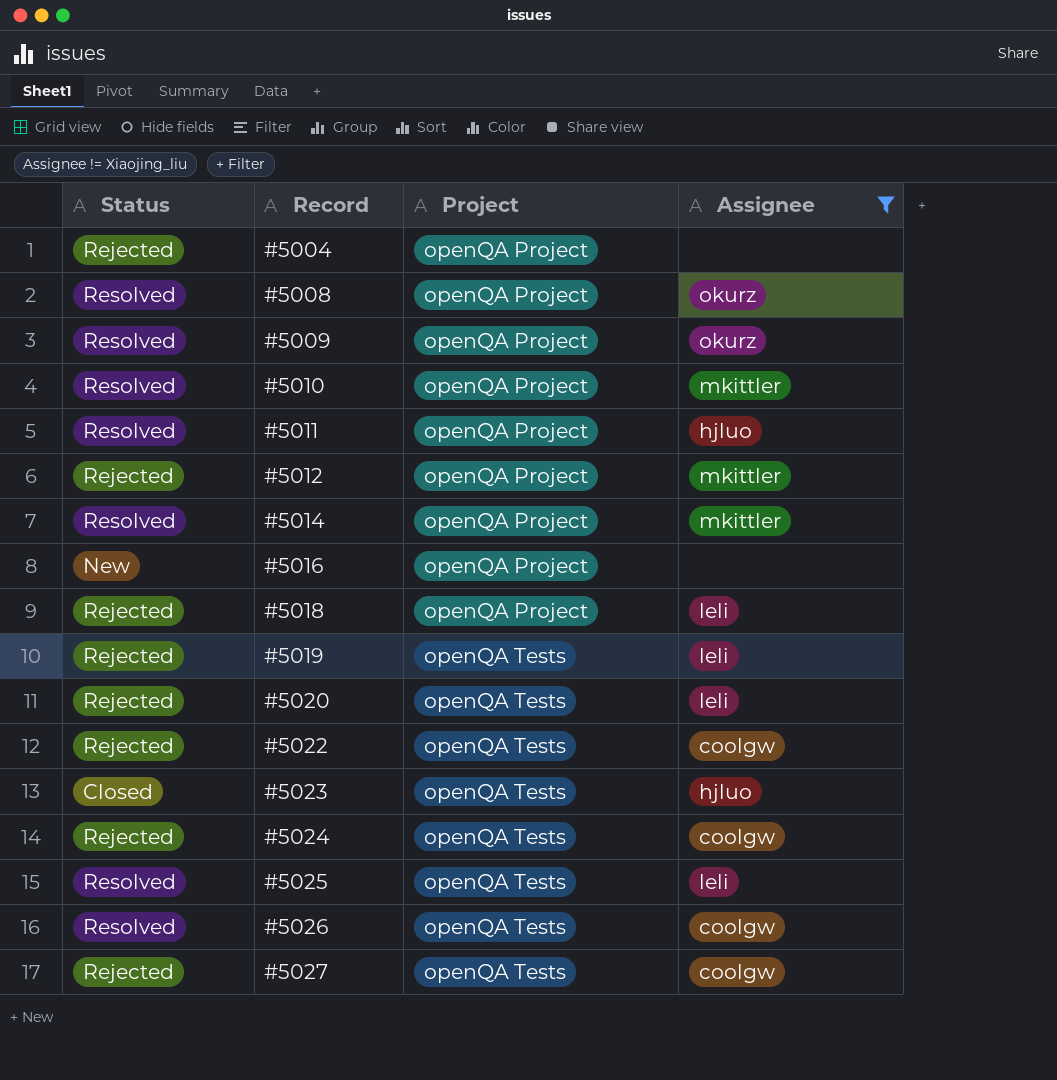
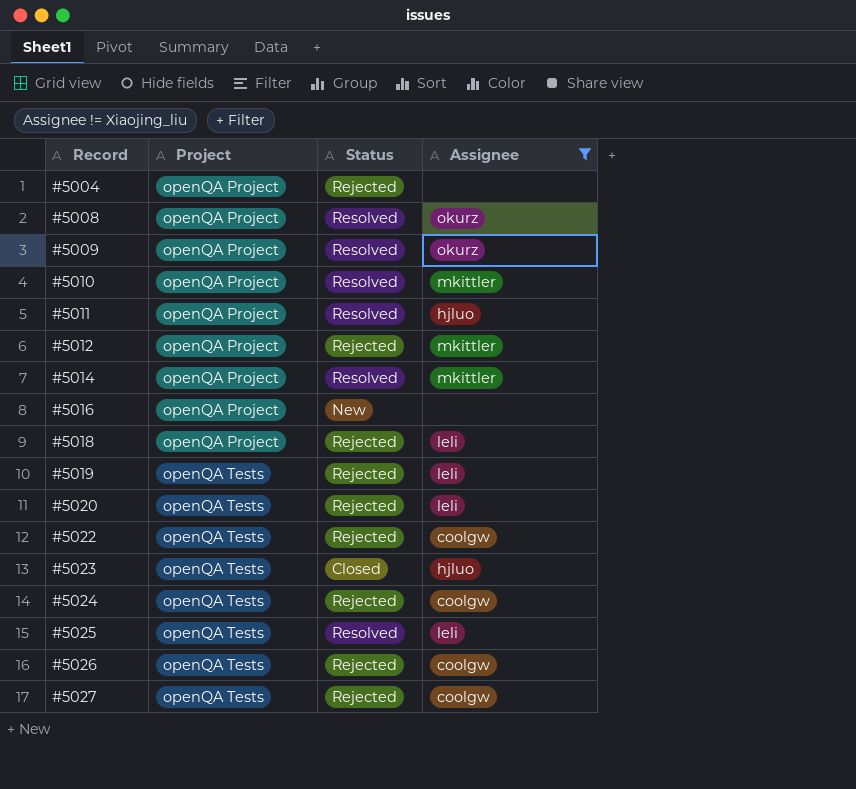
column Status | position: 1 -> 3
#5026 | Status: Resolved -> Rejected

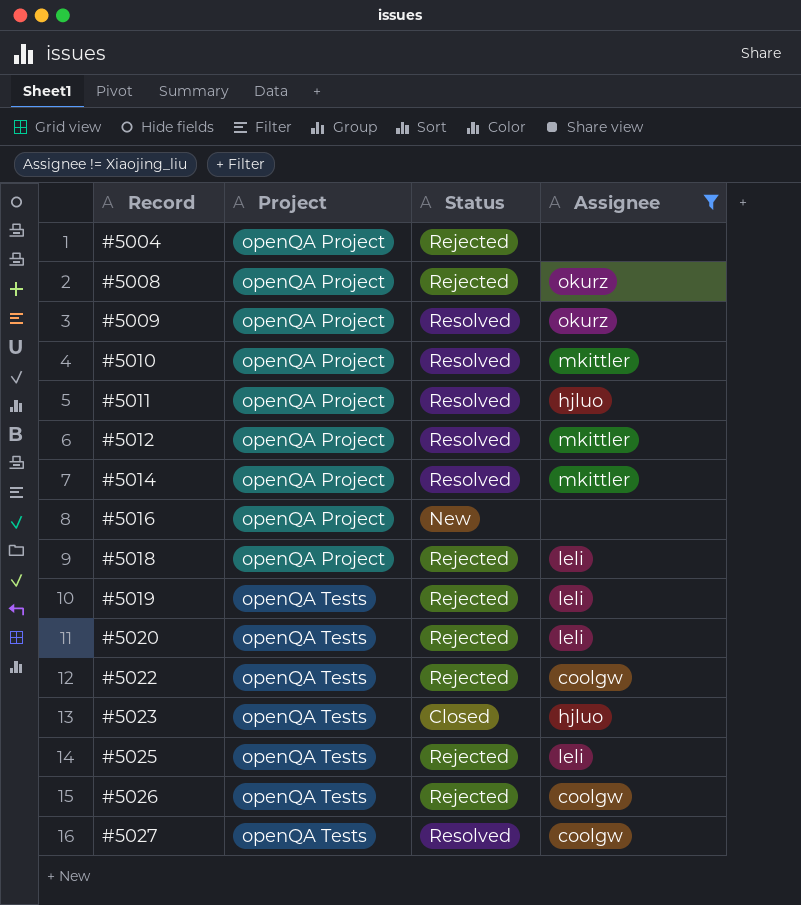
row #5024: openQA Tests | Rejected | coolgw -> none
#5008 | Status: Resolved -> Rejected
#5012 | Status: Rejected -> Resolved
#5025 | Status: Resolved -> Rejected
#5027 | Status: Rejected -> Resolved

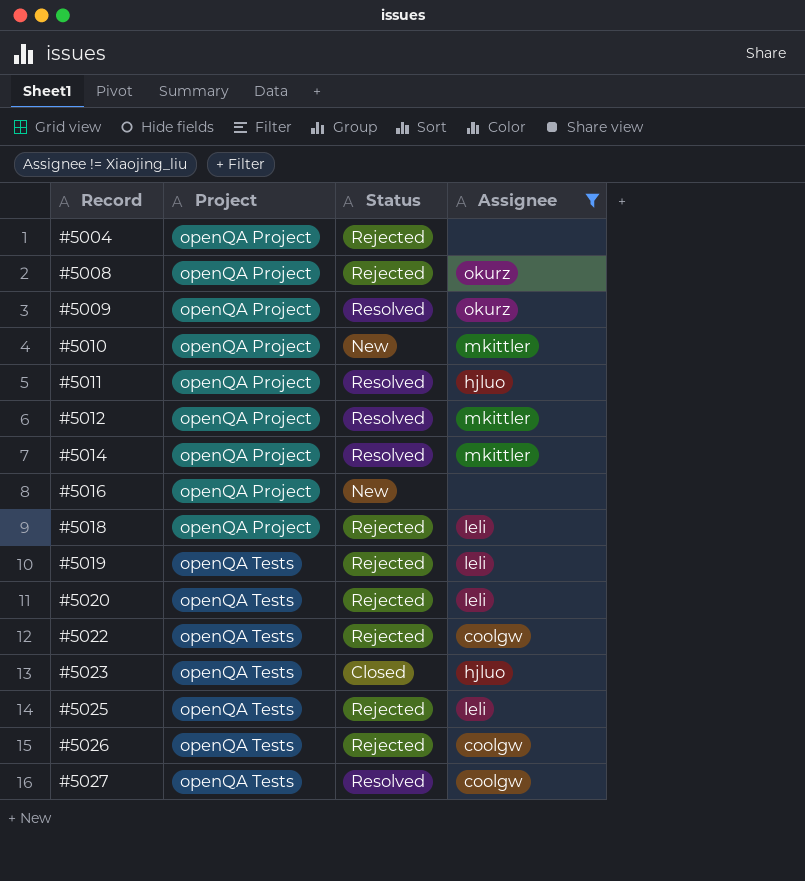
#5010 | Status: Resolved -> New

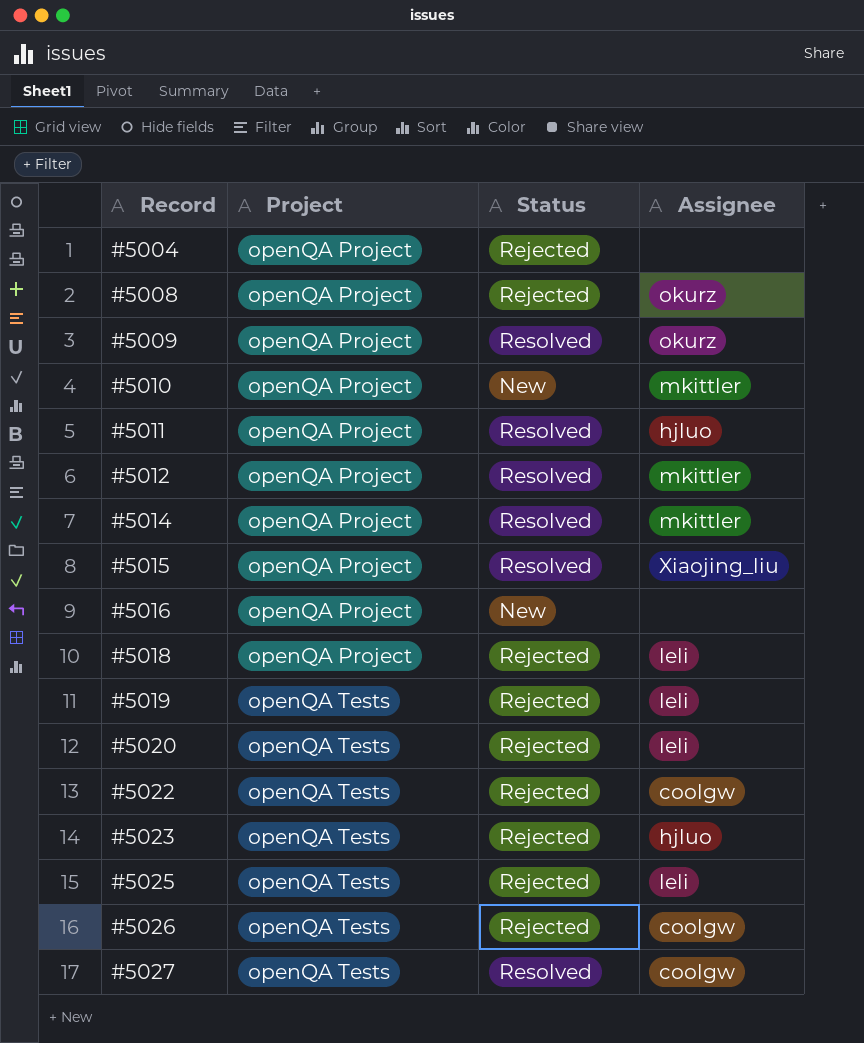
filter: Assignee != Xiaojing_liu -> none
#5023 | Status: Closed -> Rejected

